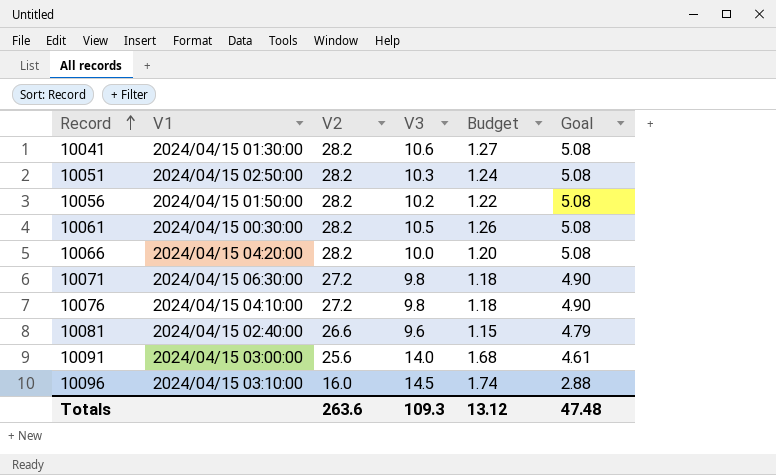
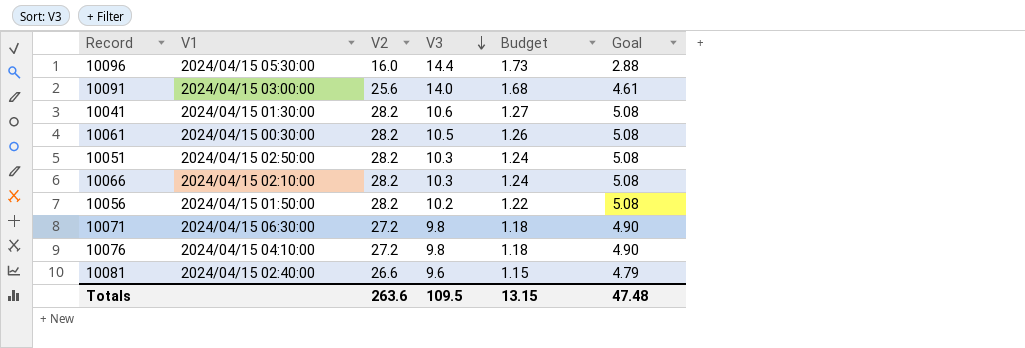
row order: Record ascending -> V3 descending
10096 | V1: 2024/04/15 03:10:00 -> 2024/04/15 05:30:00
10096 | V3: 14.5 -> 14.4
10096 | Budget: 1.74 -> 1.73
10066 | V1: 2024/04/15 04:20:00 -> 2024/04/15 02:10:00
10066 | V3: 10.0 -> 10.3
10066 | Budget: 1.20 -> 1.24
Totals | V3: 109.3 -> 109.5
Totals | Budget: 13.12 -> 13.15

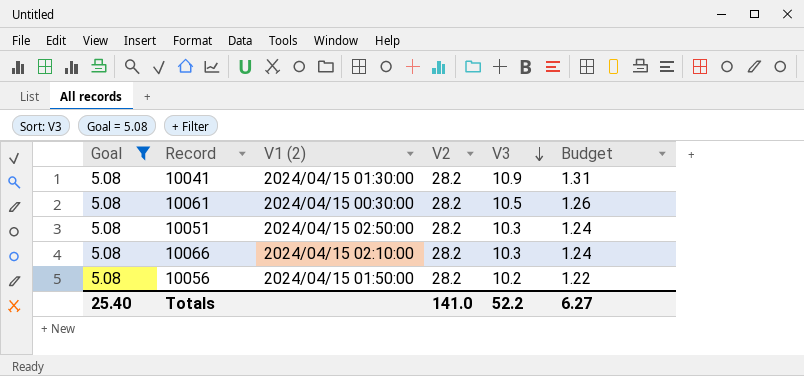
filter: none -> Goal = 5.08
column Goal | position: 6 -> 1
column name: V1 -> V1 (2)
10041 | V3: 10.6 -> 10.9
10041 | Budget: 1.27 -> 1.31
Totals | Goal: 47.48 -> 25.40
Totals | V2: 263.6 -> 141.0
Totals | V3: 109.5 -> 52.2
Totals | Budget: 13.15 -> 6.27

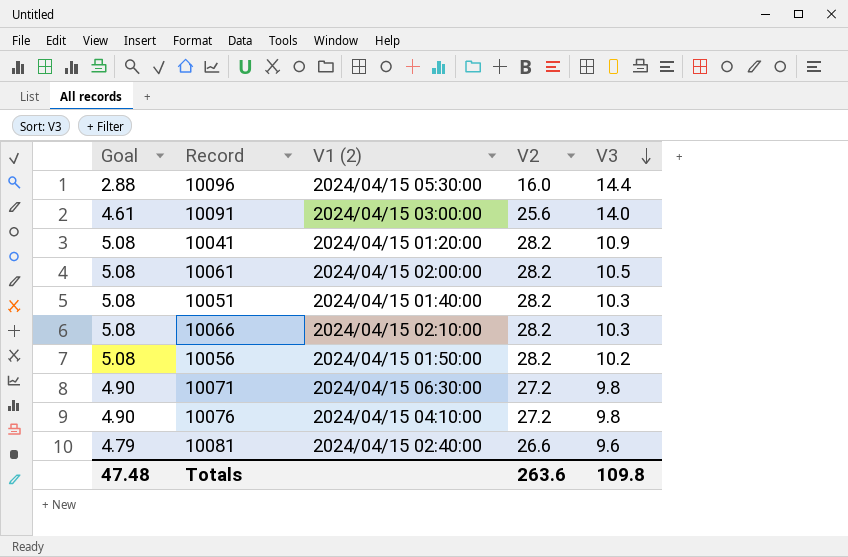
filter: Goal = 5.08 -> none
column Budget | formula: [V3] * 0.12 -> none
10041 | V1 (2): 2024/04/15 01:30:00 -> 2024/04/15 01:20:00
10061 | V1 (2): 2024/04/15 00:30:00 -> 2024/04/15 02:00:00
10051 | V1 (2): 2024/04/15 02:50:00 -> 2024/04/15 01:40:00
Totals | Goal: 25.40 -> 47.48
Totals | V2: 141.0 -> 263.6
Totals | V3: 52.2 -> 109.8

